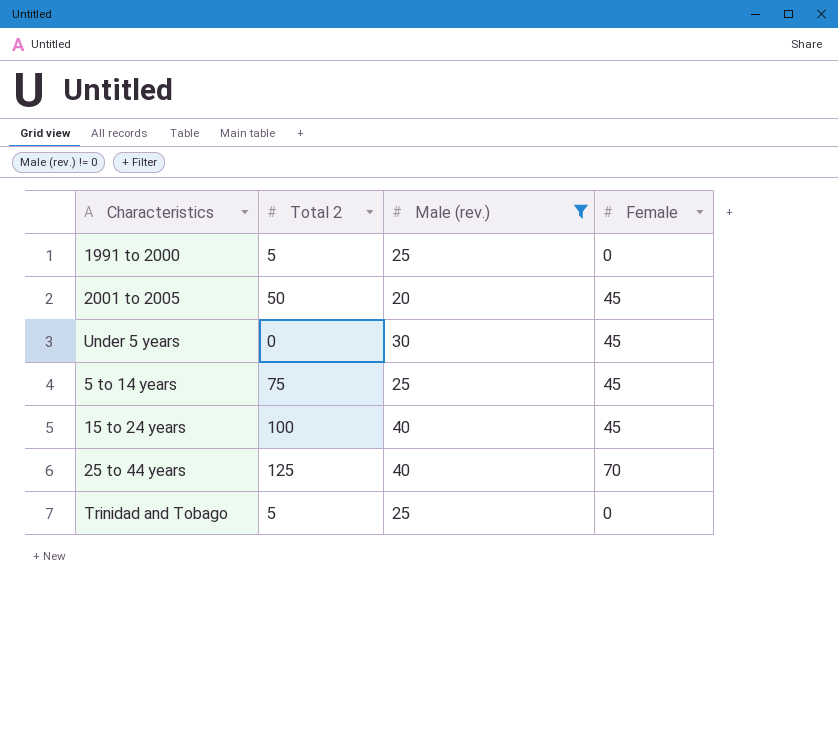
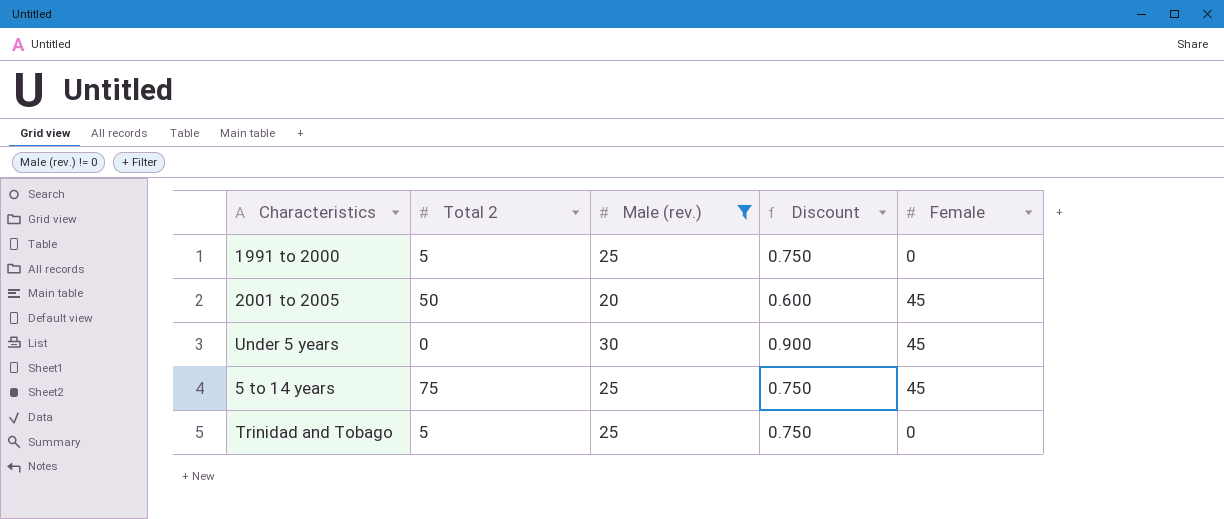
column Discount | formula: none -> [Male (rev.)] * 0.03
row 15 to 24 years: 100 | 40 | 45 -> none
row 25 to 44 years: 125 | 40 | 70 -> none

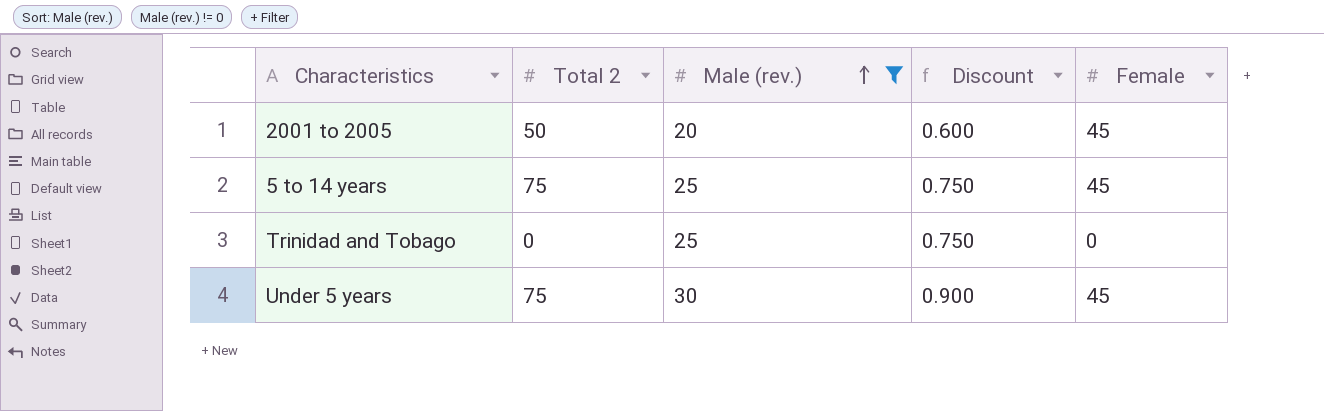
row order: none -> Male (rev.) ascending
row 1991 to 2000: 5 | 25 | 0.750 | 0 -> none
Trinidad and Tobago | Total 2: 5 -> 0
Under 5 years | Total 2: 0 -> 75

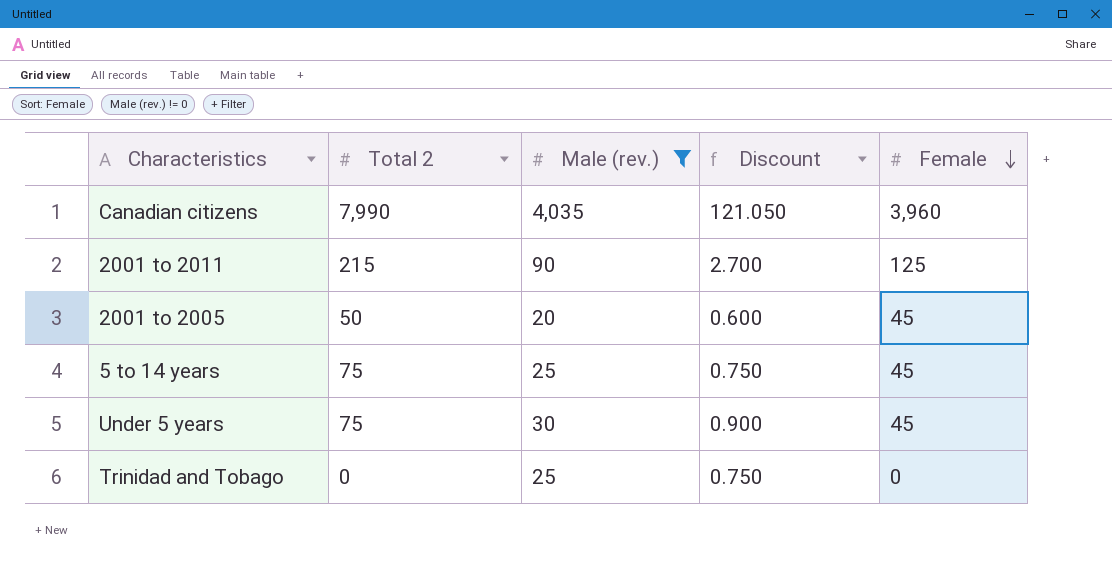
row order: Male (rev.) ascending -> Female descending
row Canadian citizens: none -> 7,990 | 4,035 | 121.050 | 3,960
row 2001 to 2011: none -> 215 | 90 | 2.700 | 125

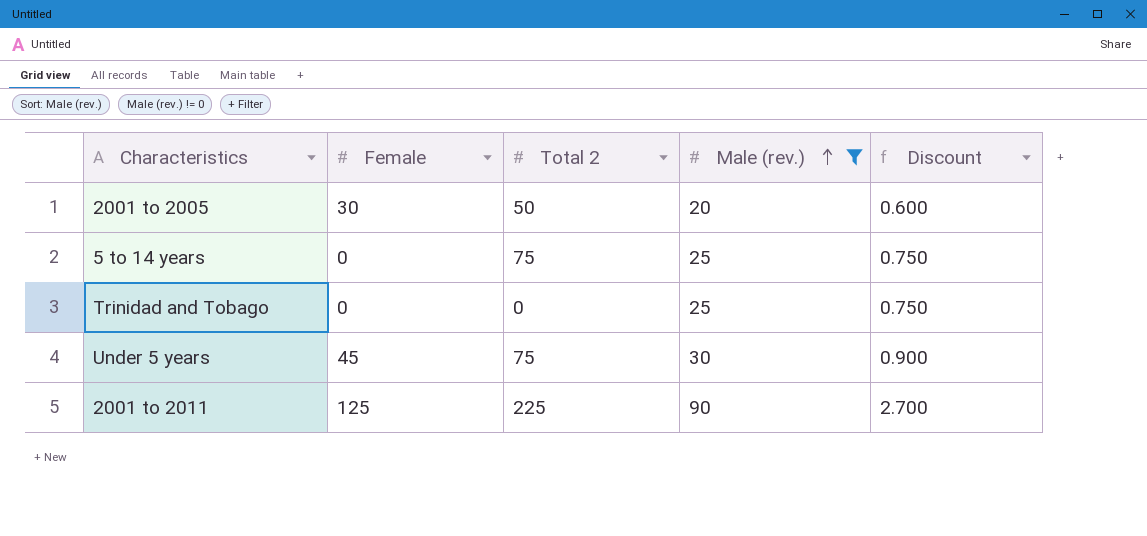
row order: Female descending -> Male (rev.) ascending
column Female | position: 5 -> 2
row Canadian citizens: 7,990 | 4,035 | 121.050 | 3,960 -> none
2001 to 2005 | Female: 45 -> 30
5 to 14 years | Female: 45 -> 0
2001 to 2011 | Total 2: 215 -> 225

